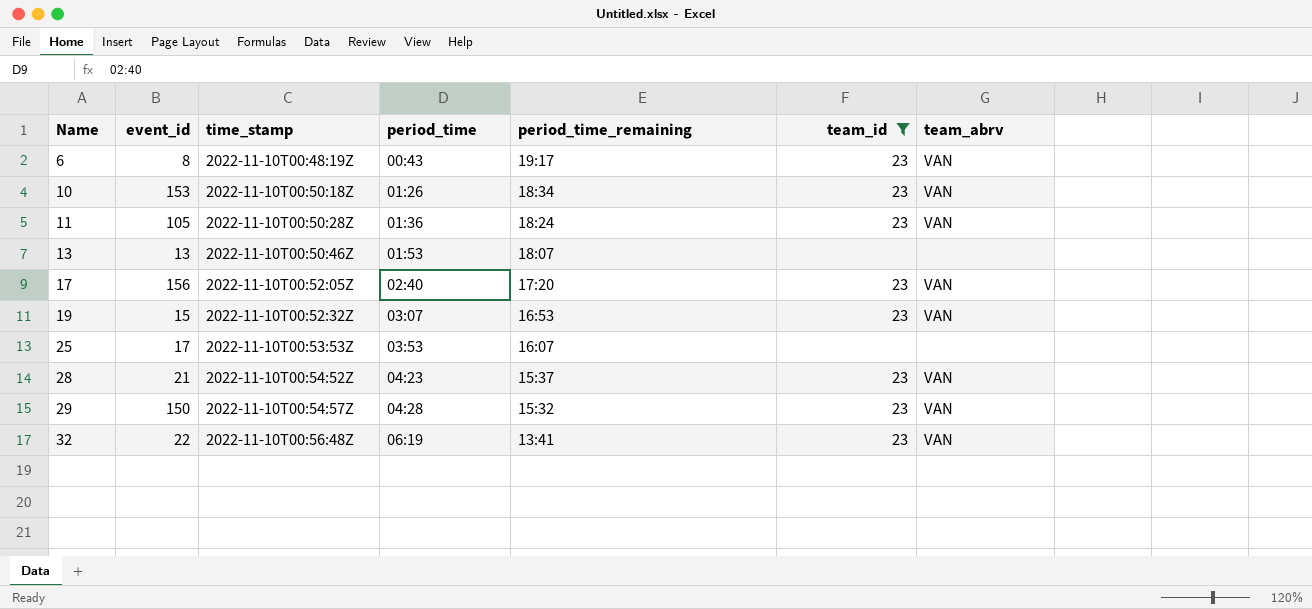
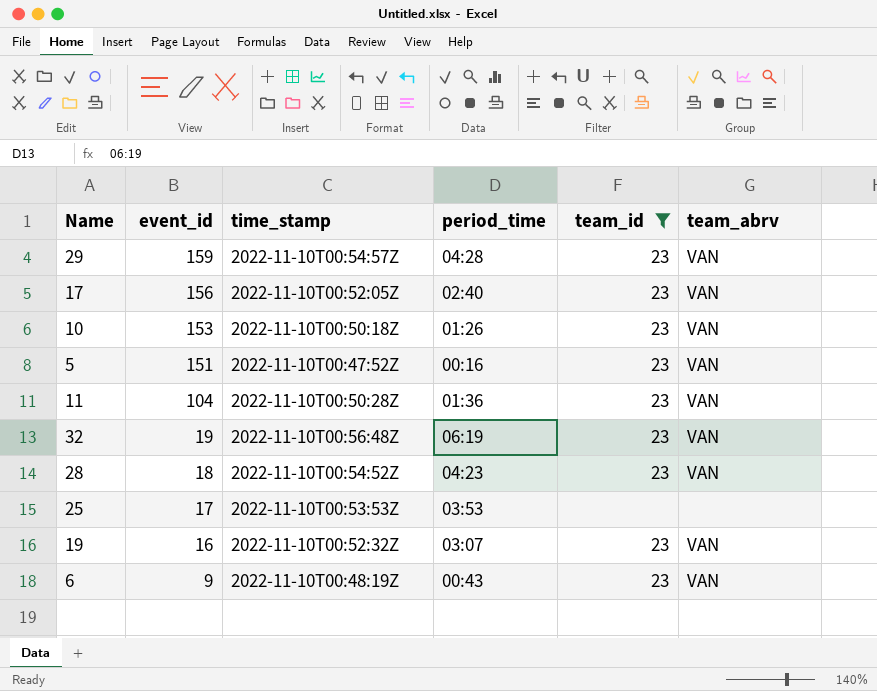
row order: Name ascending -> event_id descending
column period_time_remaining | position: 5 -> none
row 13: 13 | 2022-11-10T00:50:46Z | 01:53 | 18:07 | none | none -> none
29 | event_id: 150 -> 159
row 5: none -> 151 | 2022-11-10T00:47:52Z | 00:16 | 23 | VAN
11 | event_id: 105 -> 104
32 | event_id: 22 -> 19
28 | event_id: 21 -> 18
19 | event_id: 15 -> 16
6 | event_id: 8 -> 9

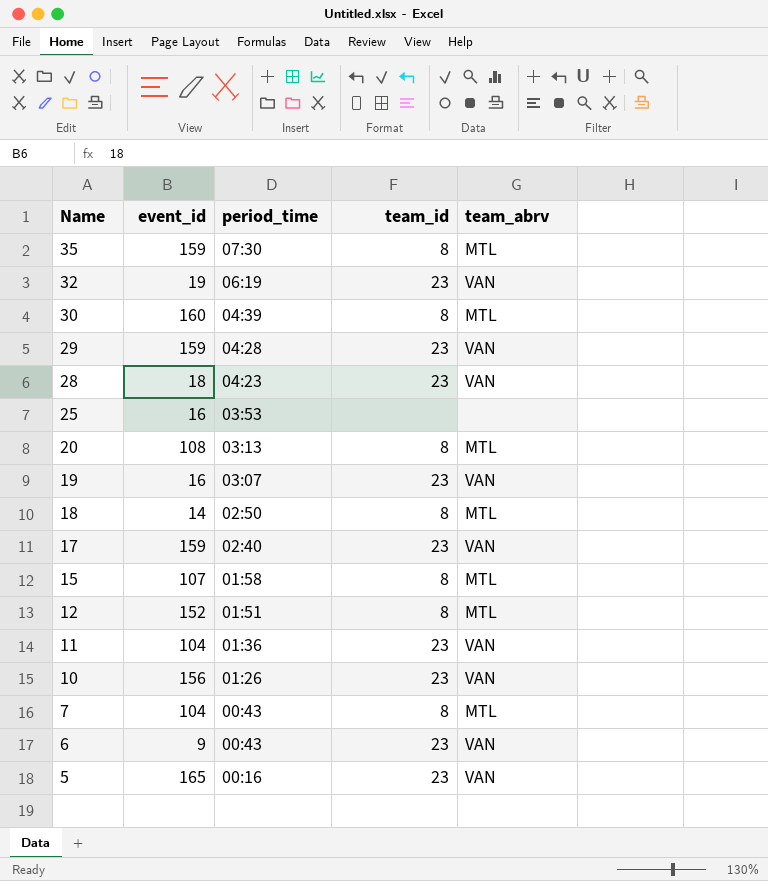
filter: team_id != 8 -> none
row order: event_id descending -> Name descending
column time_stamp | position: 3 -> none
25 | event_id: 17 -> 16
17 | event_id: 156 -> 159
10 | event_id: 153 -> 156
5 | event_id: 151 -> 165

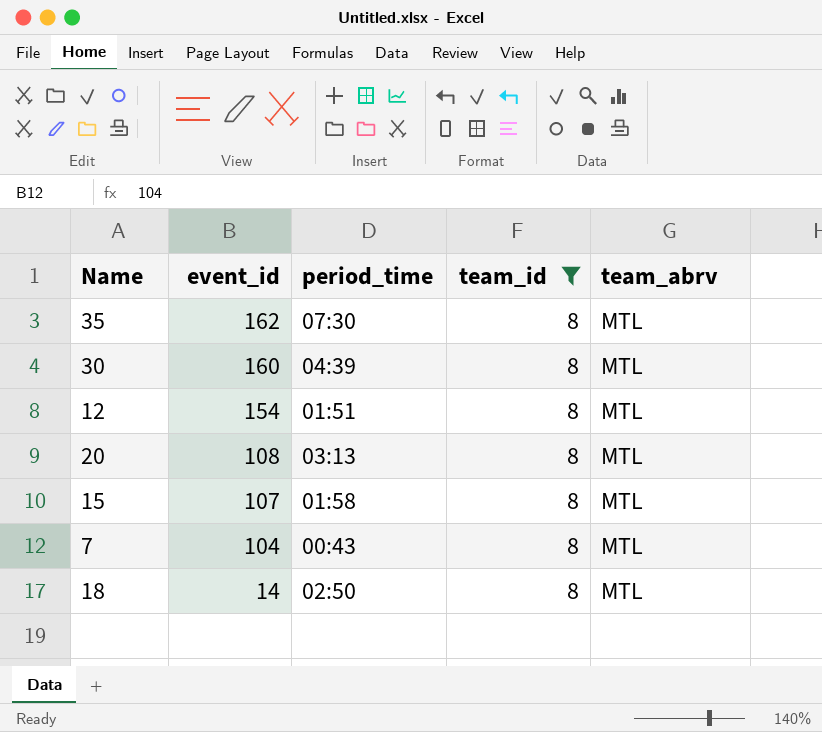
filter: none -> team_id = 8
row order: Name descending -> event_id descending
35 | event_id: 159 -> 162
12 | event_id: 152 -> 154

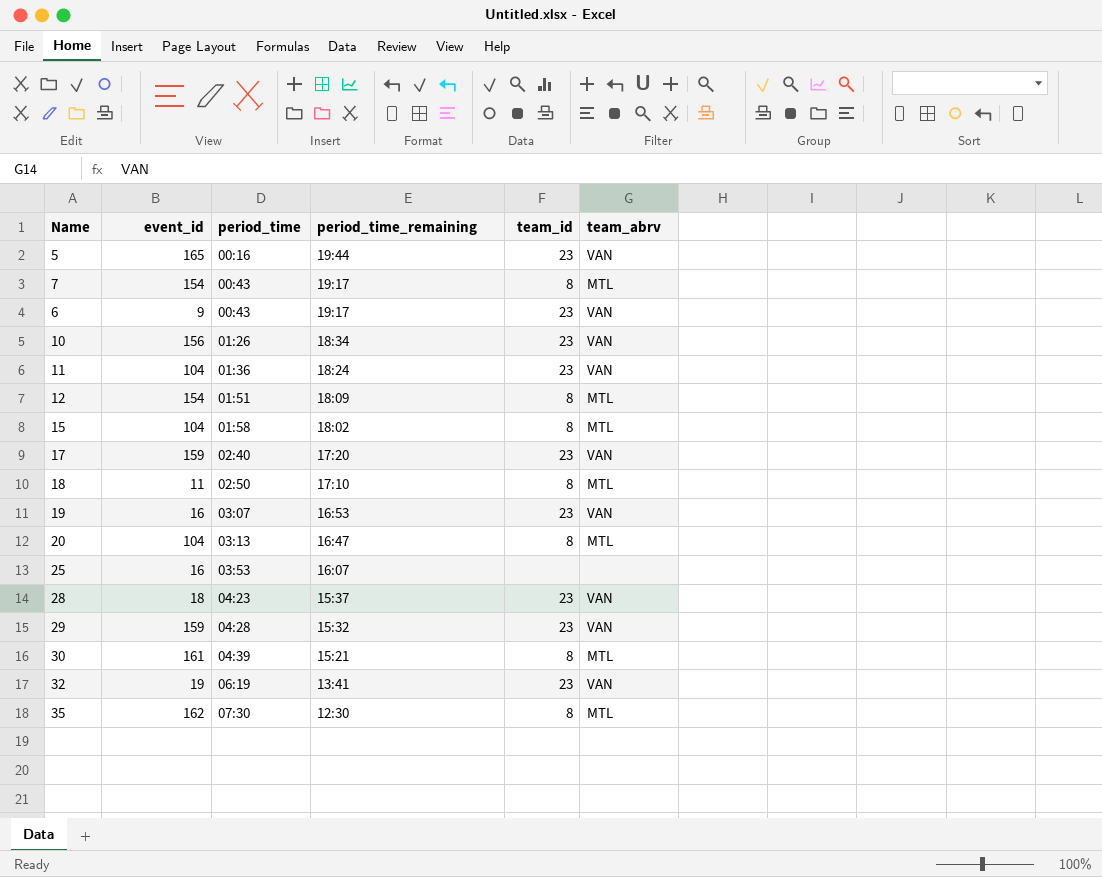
filter: team_id = 8 -> none
row order: event_id descending -> period_time ascending
column period_time_remaining | position: none -> 4
7 | event_id: 104 -> 154
15 | event_id: 107 -> 104
18 | event_id: 14 -> 11
20 | event_id: 108 -> 104
30 | event_id: 160 -> 161

